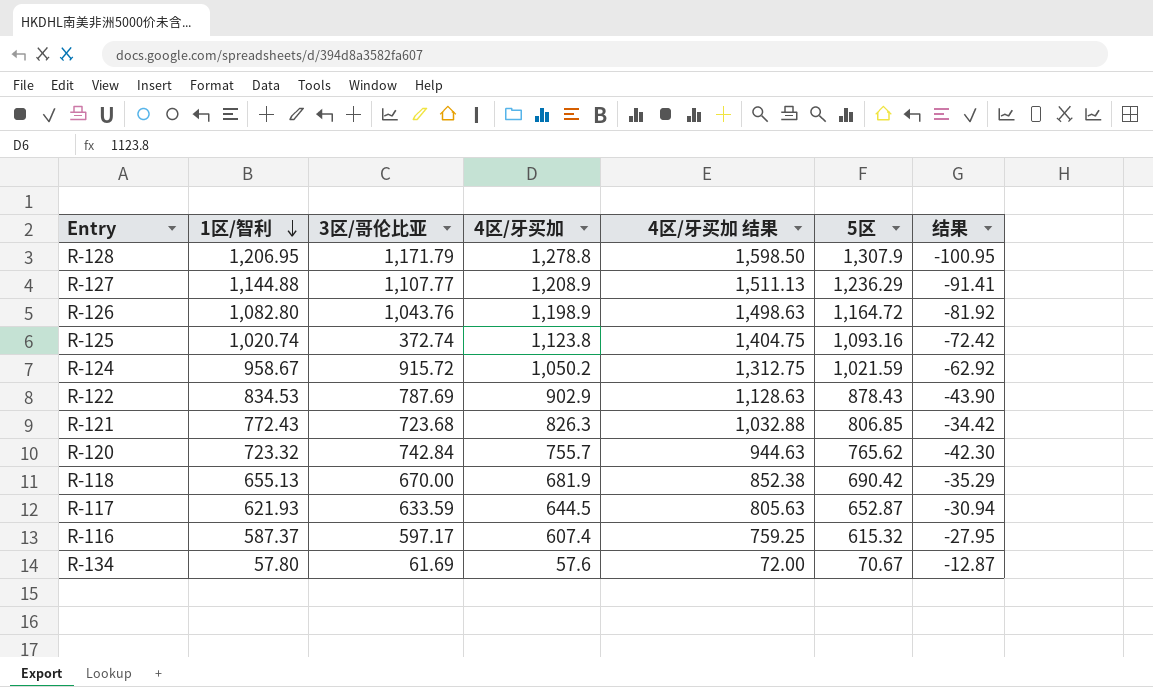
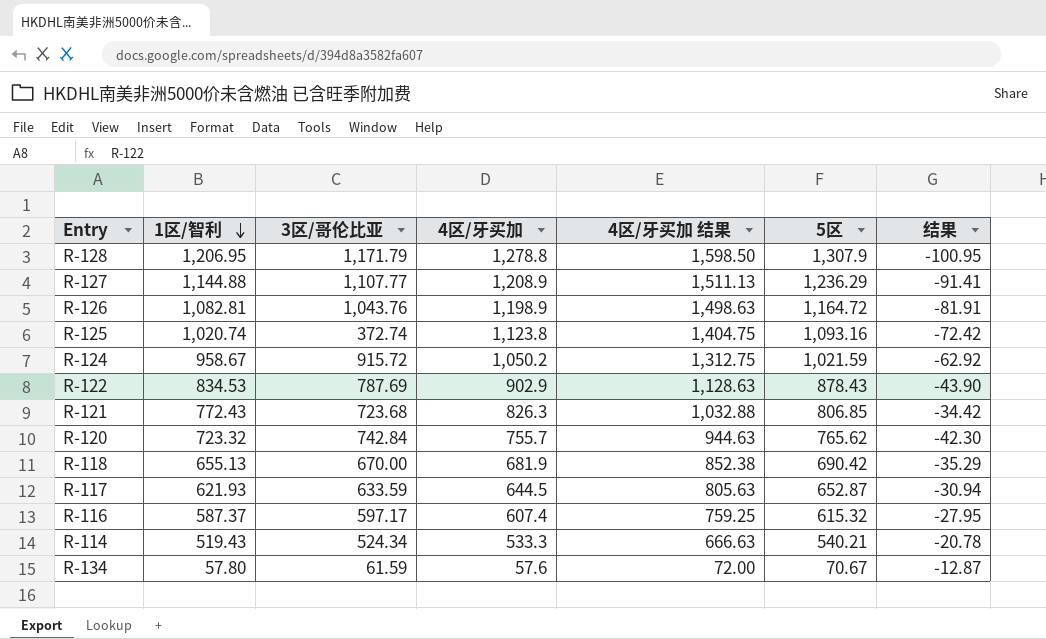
R-126 | 1区/智利: 1,082.80 -> 1,082.81
R-126 | 结果: -81.92 -> -81.91
row R-114: none -> 519.43 | 524.34 | 533.3 | 666.63 | 540.21 | -20.78
R-134 | 3区/哥伦比亚: 61.69 -> 61.59

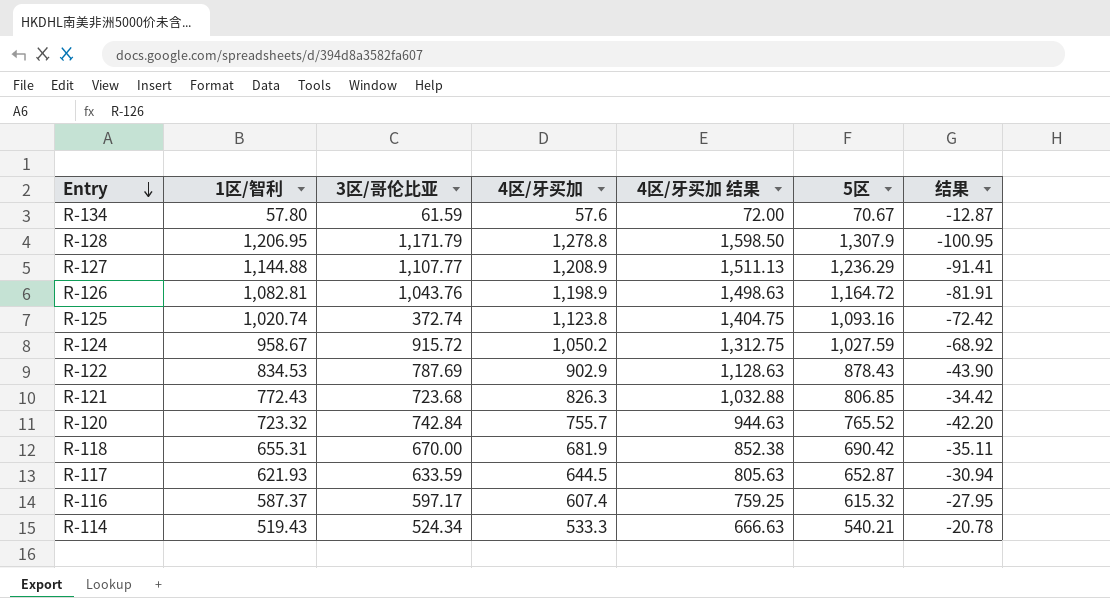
row order: 1区/智利 descending -> Entry descending
R-124 | 5区: 1,021.59 -> 1,027.59
R-124 | 结果: -62.92 -> -68.92
R-120 | 5区: 765.62 -> 765.52
R-120 | 结果: -42.30 -> -42.20
R-118 | 1区/智利: 655.13 -> 655.31
R-118 | 结果: -35.29 -> -35.11

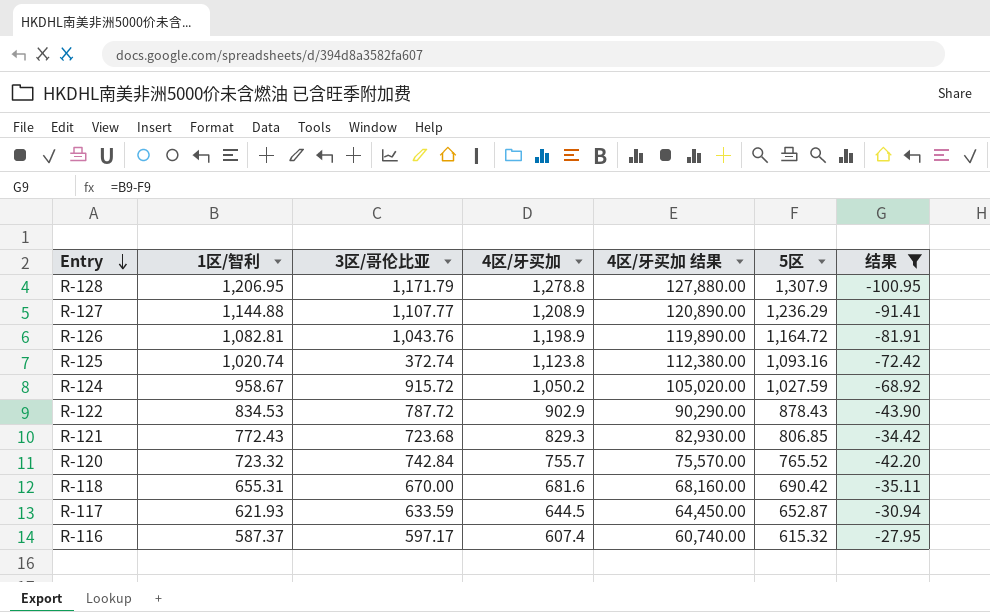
filter: none -> 结果 <= -27.95
column 4区/牙买加 结果 | formula: [4区/牙买加] * 1.25 -> [4区/牙买加] * 100
R-122 | 3区/哥伦比亚: 787.69 -> 787.72
R-121 | 4区/牙买加: 826.3 -> 829.3
R-118 | 4区/牙买加: 681.9 -> 681.6

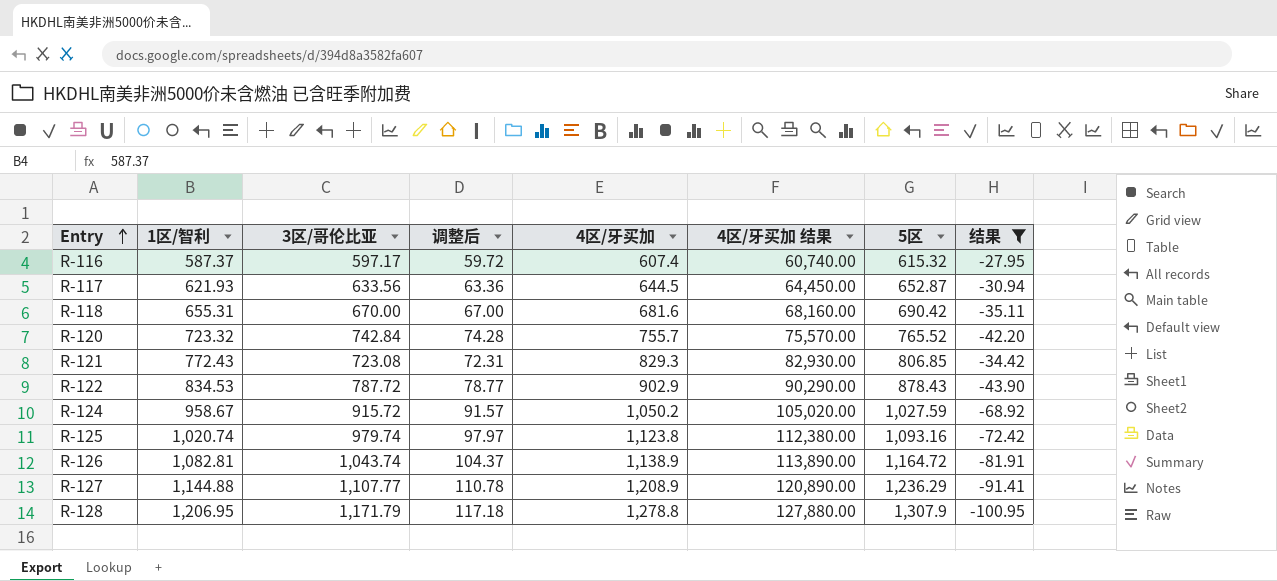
row order: Entry descending -> Entry ascending
column 调整后 | formula: none -> [3区/哥伦比亚] * 0.1
R-117 | 3区/哥伦比亚: 633.59 -> 633.56
R-121 | 3区/哥伦比亚: 723.68 -> 723.08
R-125 | 3区/哥伦比亚: 372.74 -> 979.74
R-126 | 3区/哥伦比亚: 1,043.76 -> 1,043.74
R-126 | 4区/牙买加: 1,198.9 -> 1,138.9
R-126 | 4区/牙买加 结果: 119,890.00 -> 113,890.00

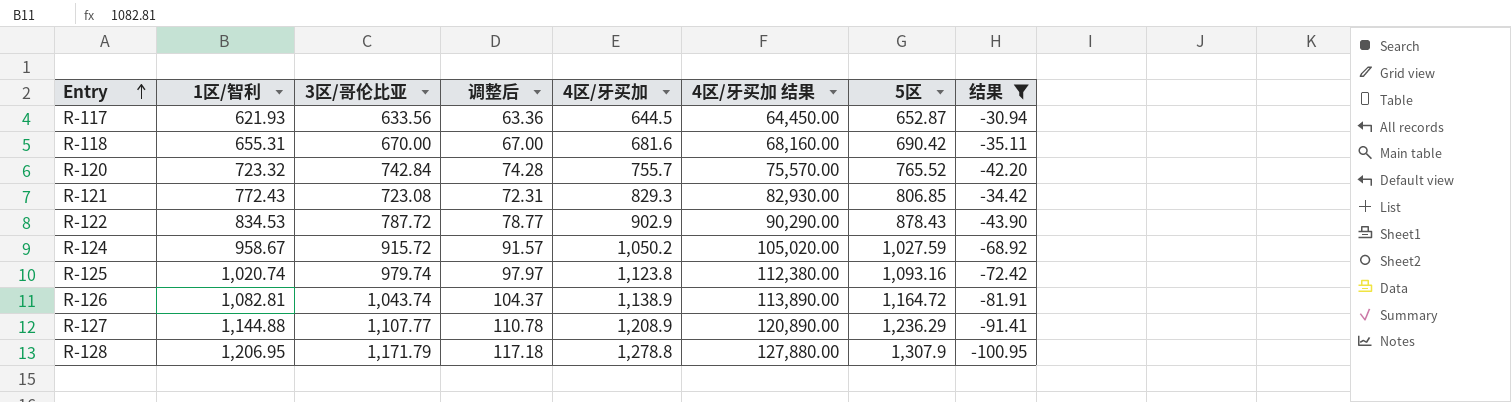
row R-116: 587.37 | 597.17 | 59.72 | 607.4 | 60,740.00 | 615.32 | -27.95 -> none

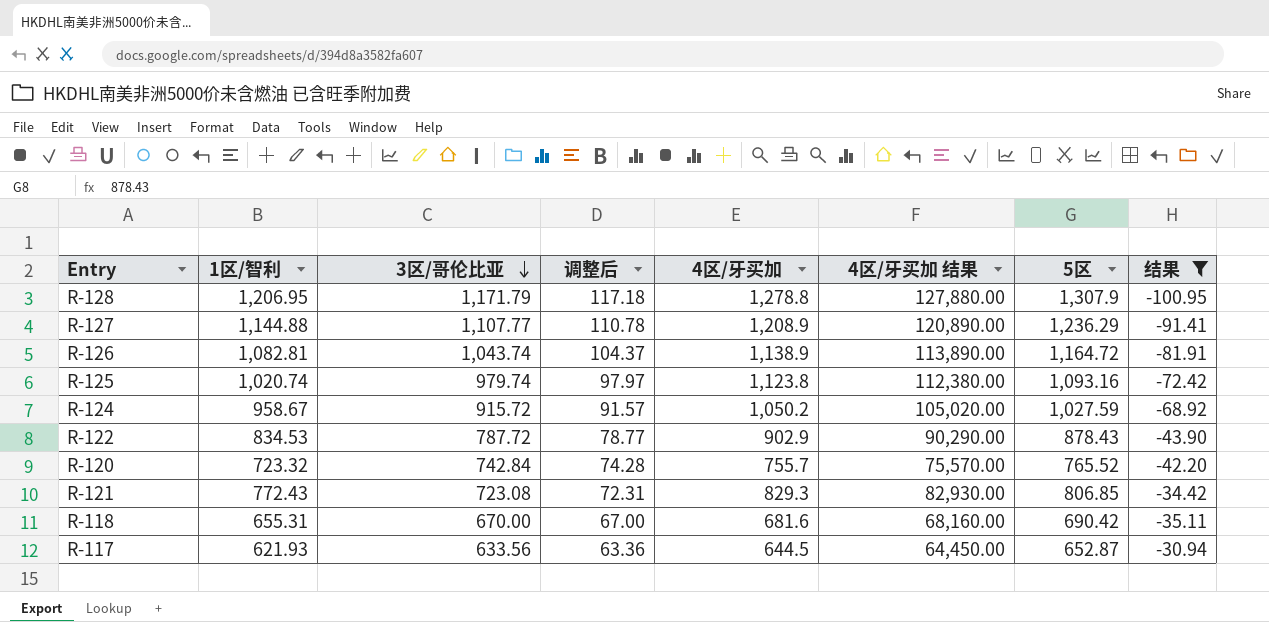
row order: Entry ascending -> 3区/哥伦比亚 descending

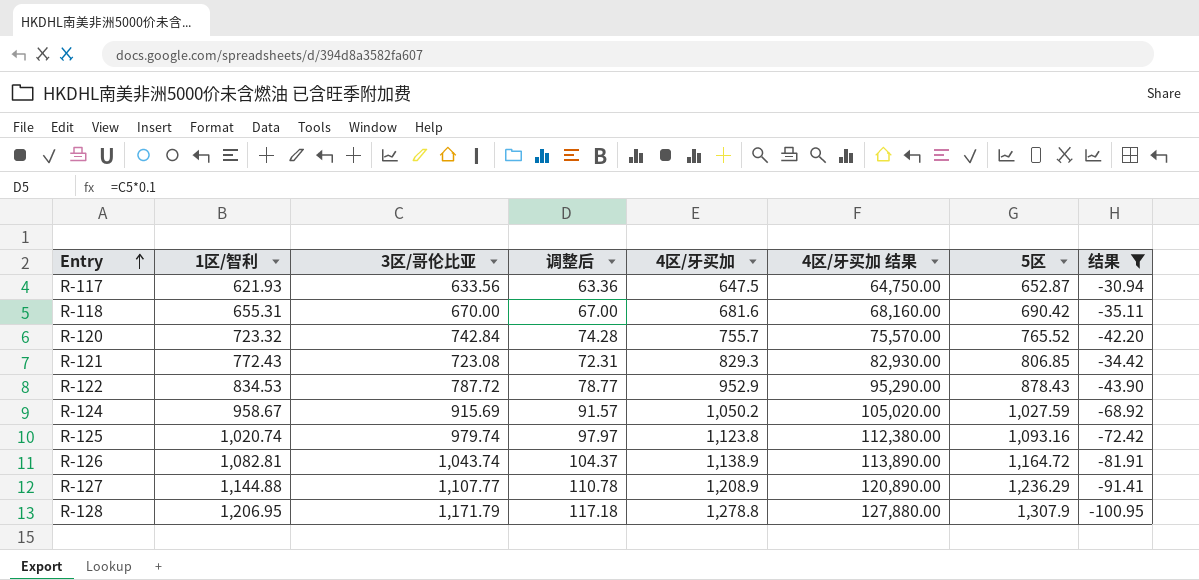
row order: 3区/哥伦比亚 descending -> Entry ascending
R-117 | 4区/牙买加: 644.5 -> 647.5
R-117 | 4区/牙买加 结果: 64,450.00 -> 64,750.00
R-122 | 4区/牙买加: 902.9 -> 952.9
R-122 | 4区/牙买加 结果: 90,290.00 -> 95,290.00
R-124 | 3区/哥伦比亚: 915.72 -> 915.69

